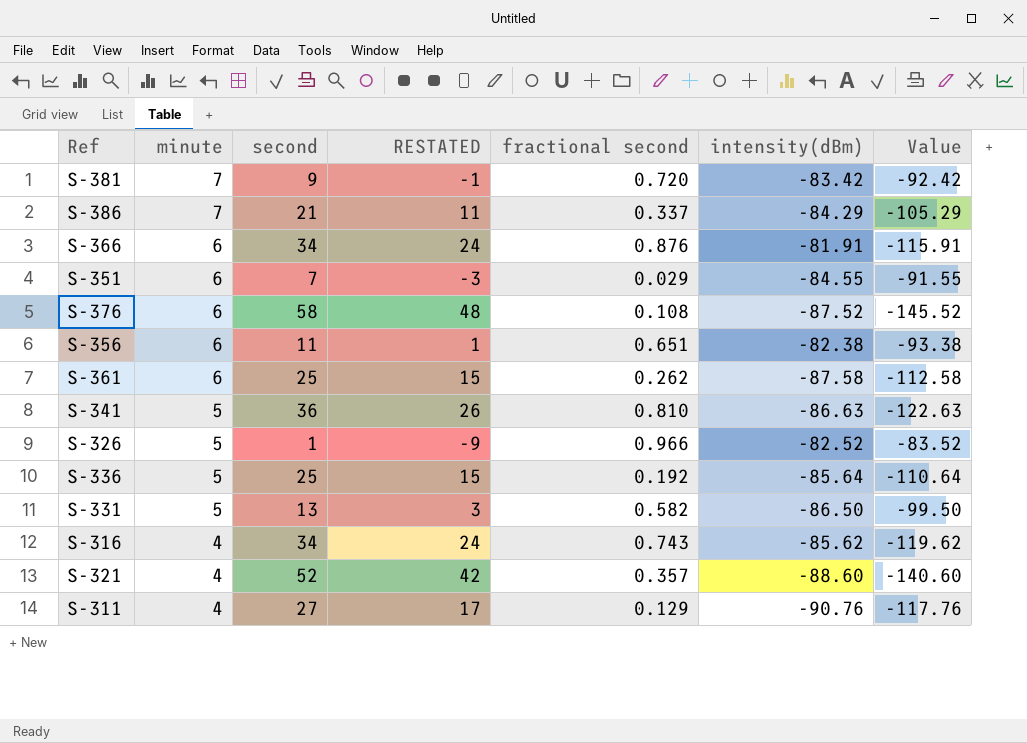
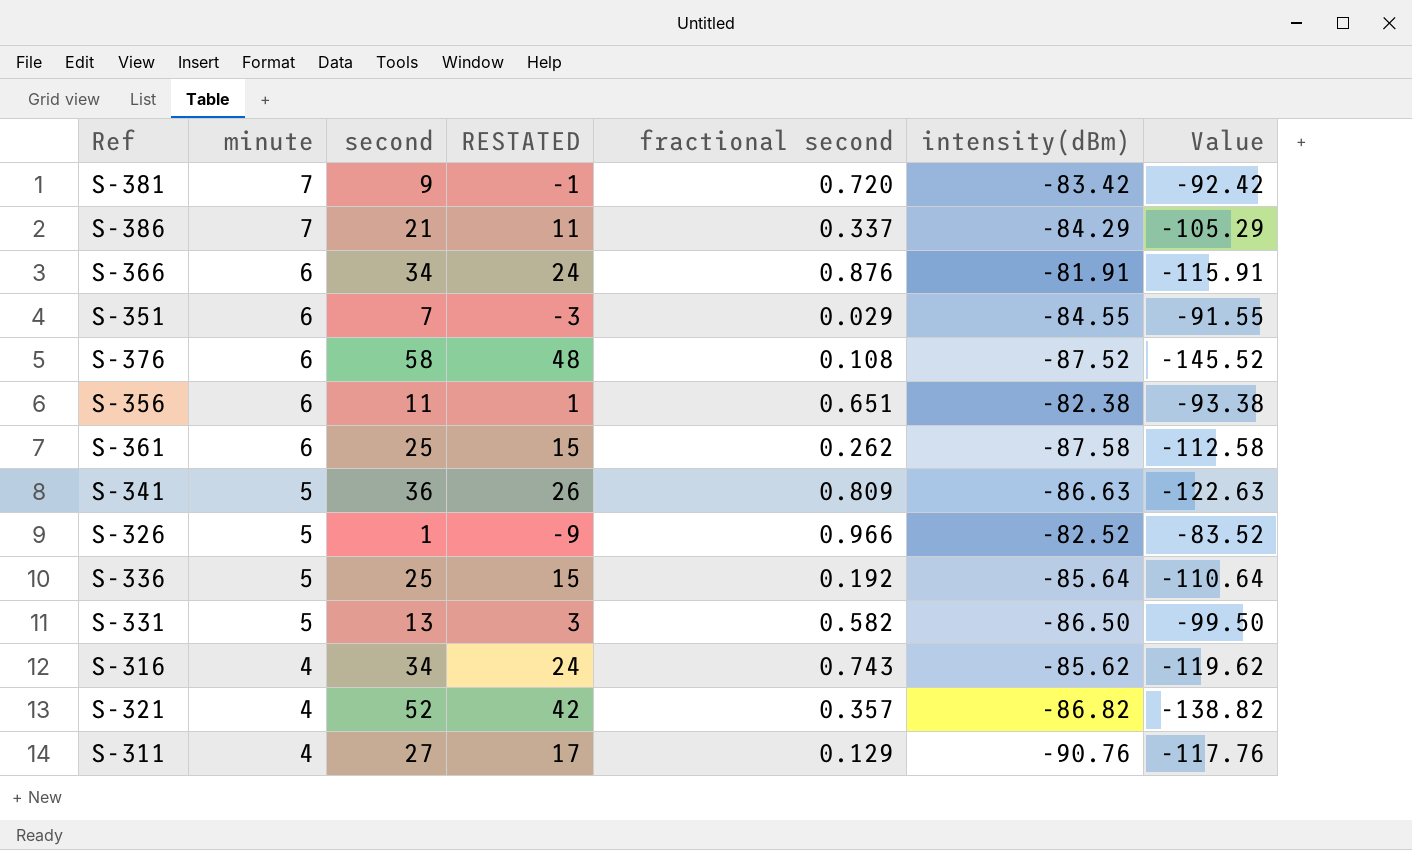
S-341 | fractional second: 0.810 -> 0.809
S-321 | intensity(dBm): -88.60 -> -86.82
S-321 | Value: -140.60 -> -138.82

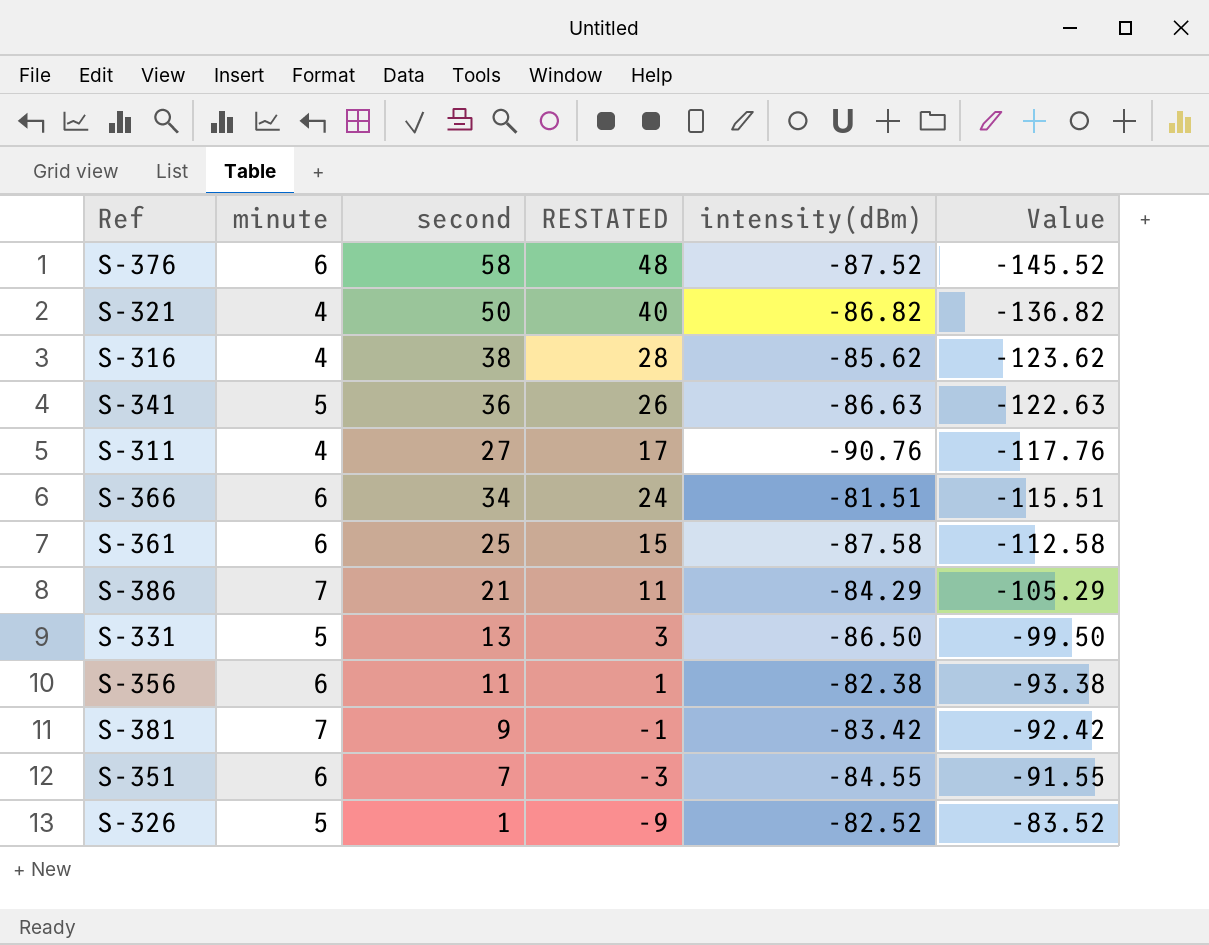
row order: minute descending -> Value ascending
column fractional second | position: 5 -> none
row S-336: 5 | 25 | 15 | 0.192 | -85.64 | -110.64 -> none
S-321 | second: 52 -> 50
S-321 | RESTATED: 42 -> 40
S-321 | Value: -138.82 -> -136.82
S-316 | second: 34 -> 38
S-316 | RESTATED: 24 -> 28
S-316 | Value: -119.62 -> -123.62
S-366 | intensity(dBm): -81.91 -> -81.51
S-366 | Value: -115.91 -> -115.51

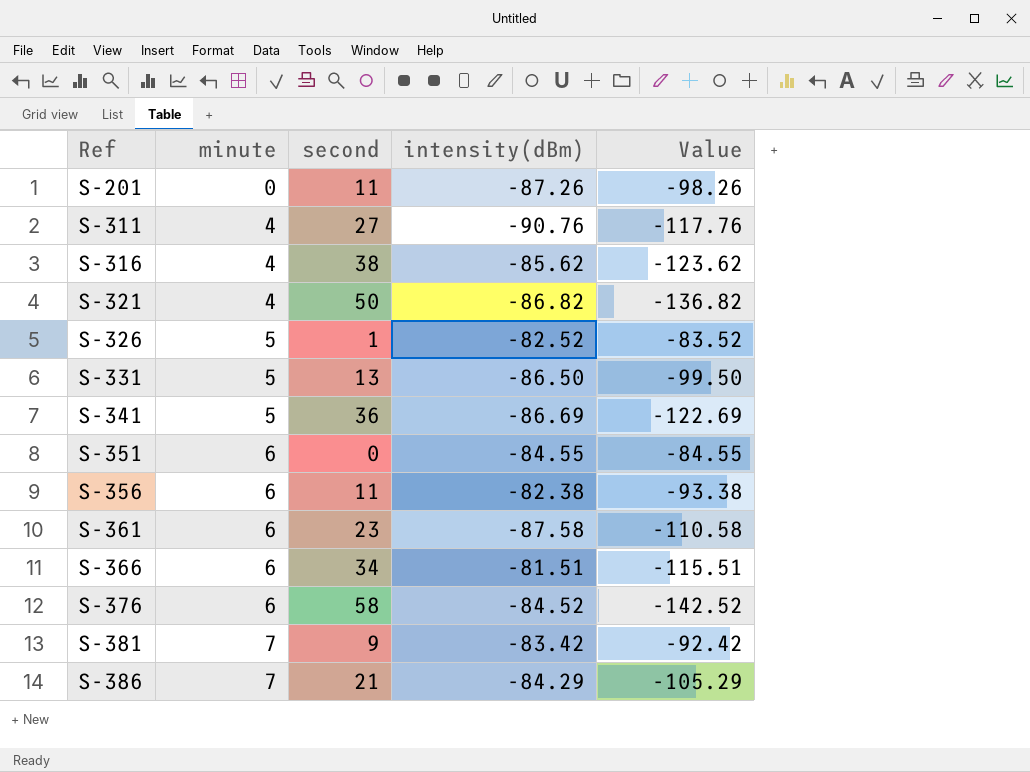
row order: Value ascending -> Ref ascending
column RESTATED | formula: [second] - 10 -> none
row S-201: none -> 0 | 11 | -87.26 | -98.26
S-341 | intensity(dBm): -86.63 -> -86.69
S-341 | Value: -122.63 -> -122.69
S-351 | second: 7 -> 0
S-351 | Value: -91.55 -> -84.55
S-361 | second: 25 -> 23
S-361 | Value: -112.58 -> -110.58
S-376 | intensity(dBm): -87.52 -> -84.52
S-376 | Value: -145.52 -> -142.52

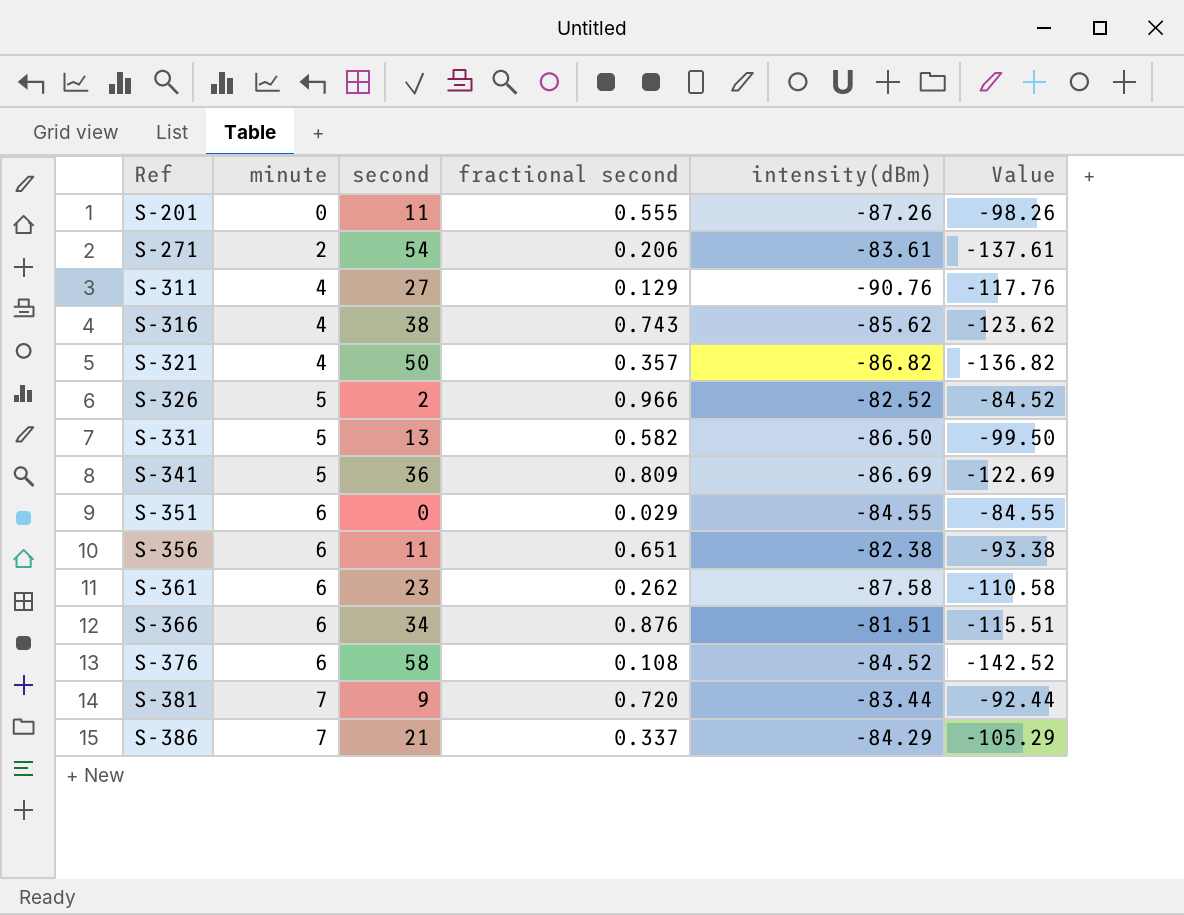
column fractional second | position: none -> 4
row S-271: none -> 2 | 54 | 0.206 | -83.61 | -137.61
S-326 | second: 1 -> 2
S-326 | Value: -83.52 -> -84.52
S-381 | intensity(dBm): -83.42 -> -83.44
S-381 | Value: -92.42 -> -92.44

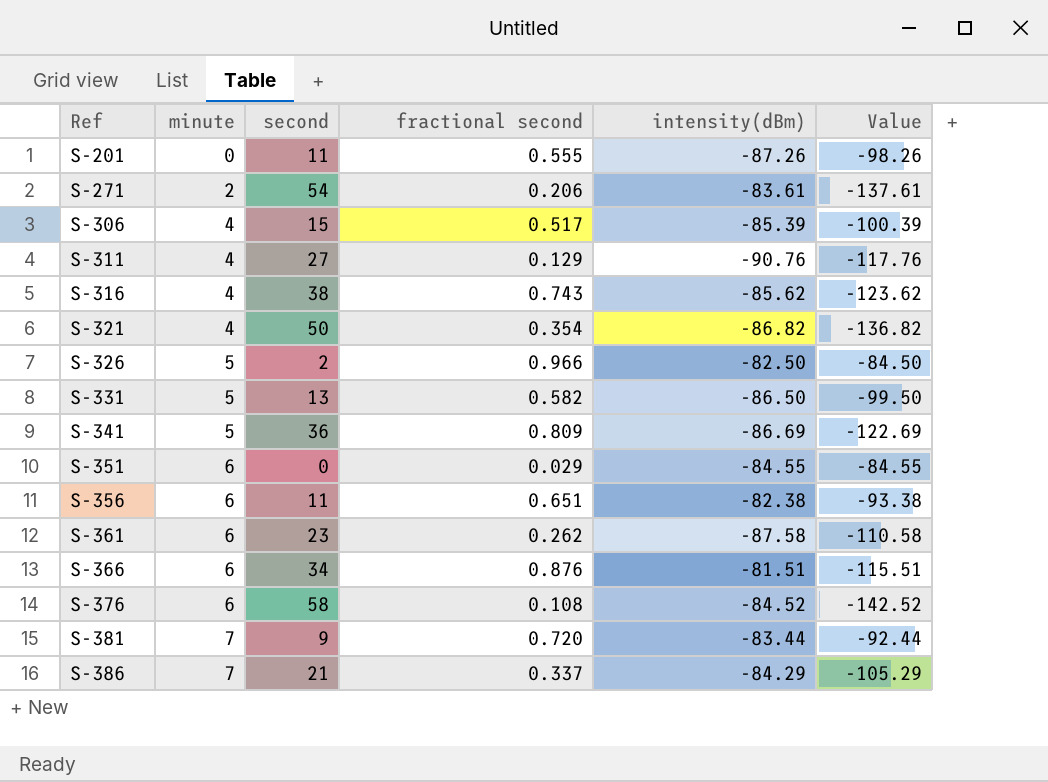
row S-306: none -> 4 | 15 | 0.517 | -85.39 | -100.39
S-321 | fractional second: 0.357 -> 0.354
S-326 | intensity(dBm): -82.52 -> -82.50
S-326 | Value: -84.52 -> -84.50

